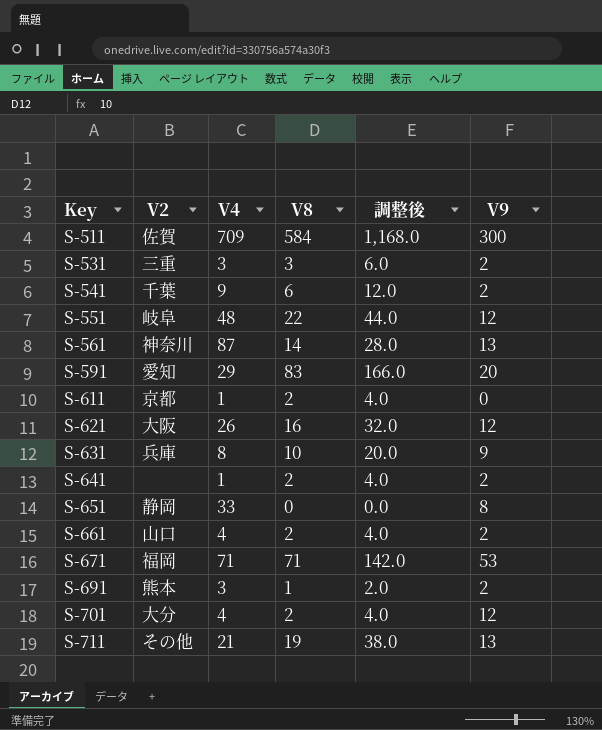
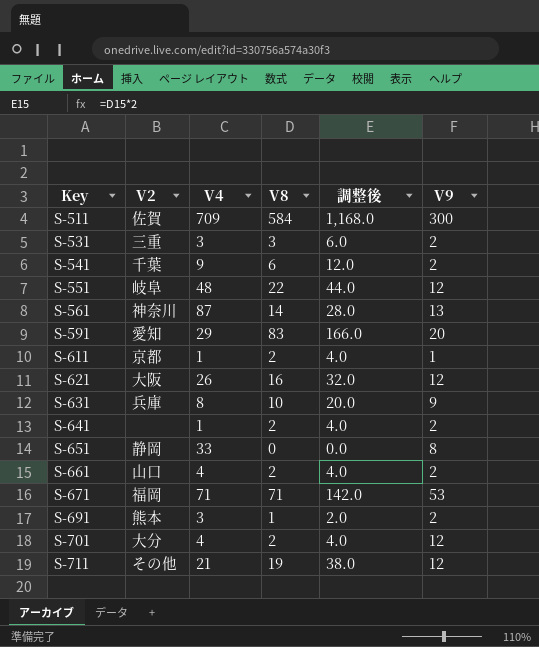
S-611 | V9: 0 -> 1
S-711 | V9: 13 -> 12

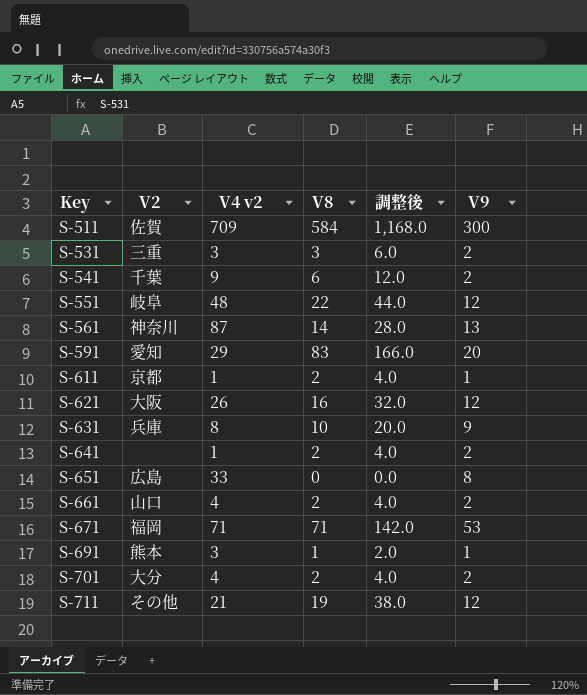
column name: V4 -> V4 v2
S-651 | V2: 静岡 -> 広島
S-691 | V9: 2 -> 1
S-701 | V9: 12 -> 2

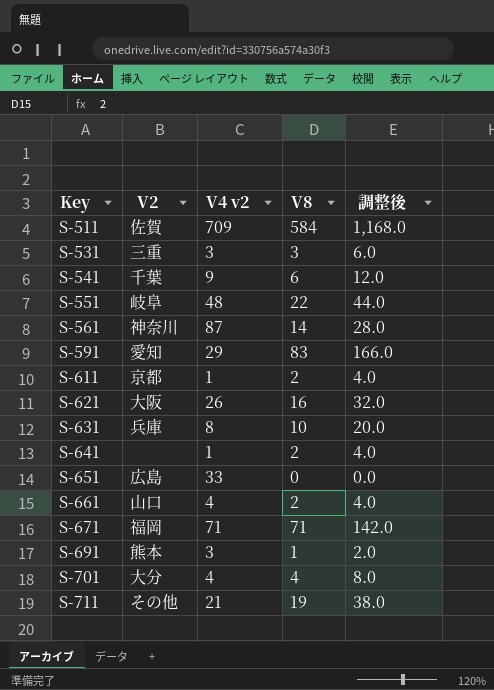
column V9 | position: 6 -> none
S-701 | V8: 2 -> 4
S-701 | 調整後: 4.0 -> 8.0

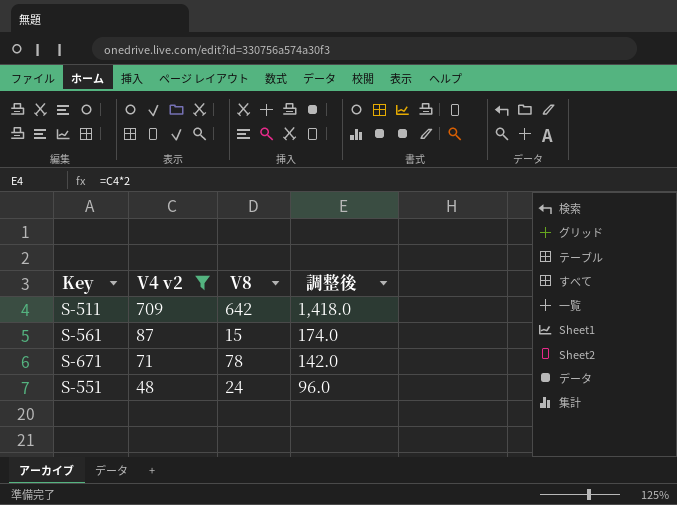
filter: none -> V4 v2 >= 48
row order: Key ascending -> V4 v2 descending
column V2 | position: 2 -> none
column 調整後 | formula: [V8] * 2 -> [V4 v2] * 2
S-511 | V8: 584 -> 642
S-561 | V8: 14 -> 15
S-671 | V8: 71 -> 78
S-551 | V8: 22 -> 24

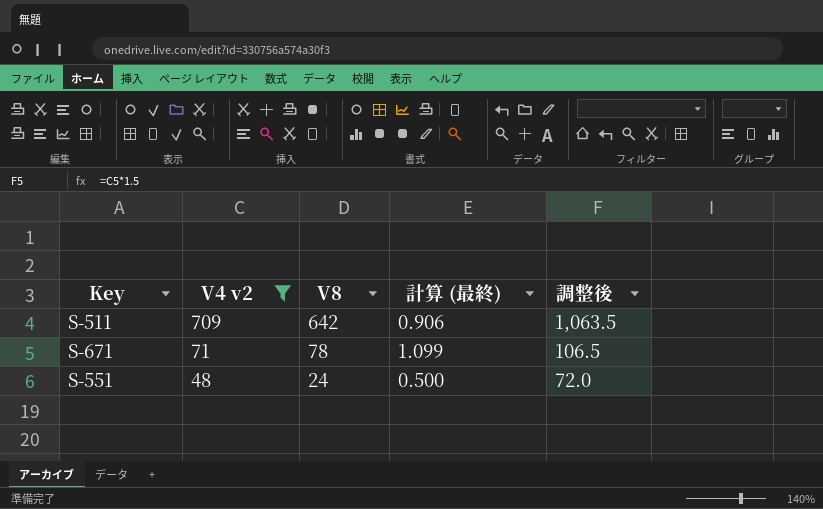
column 計算 (最終) | formula: none -> [V8] / [V4 v2]
column 調整後 | formula: [V4 v2] * 2 -> [V4 v2] * 1.5
row S-561: 87 | 15 | 174.0 -> none

